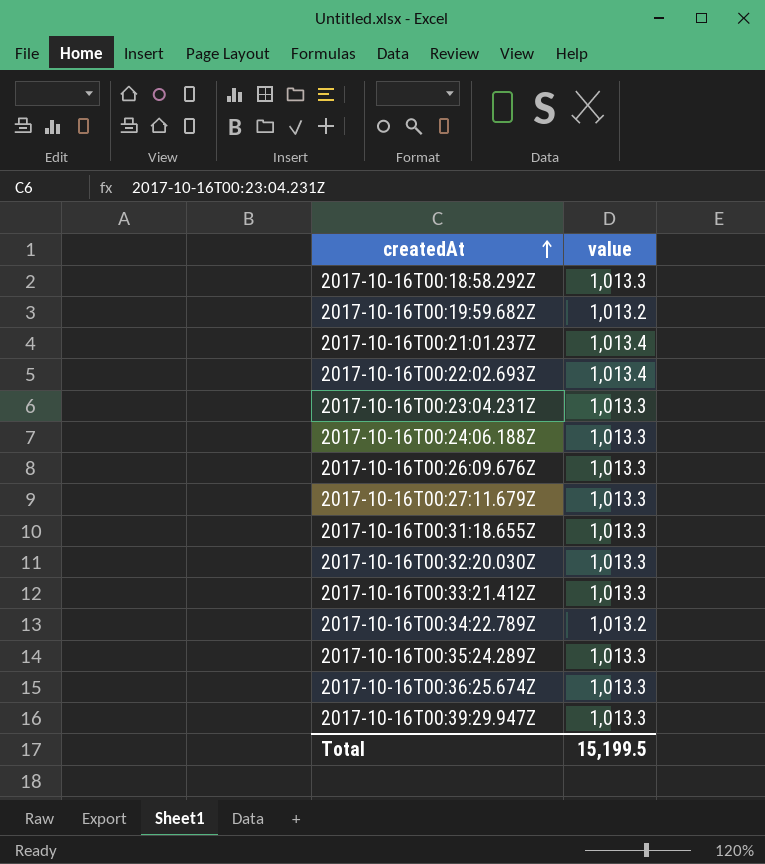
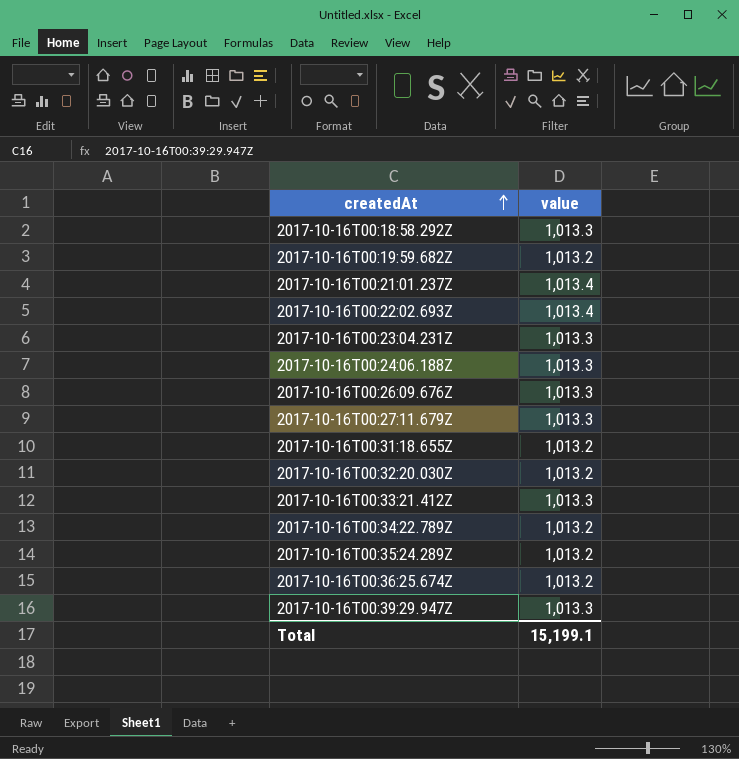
2017-10-16T00:31:18.655Z | value: 1,013.3 -> 1,013.2
2017-10-16T00:32:20.030Z | value: 1,013.3 -> 1,013.2
2017-10-16T00:35:24.289Z | value: 1,013.3 -> 1,013.2
2017-10-16T00:36:25.674Z | value: 1,013.3 -> 1,013.2
Total | value: 15,199.5 -> 15,199.1

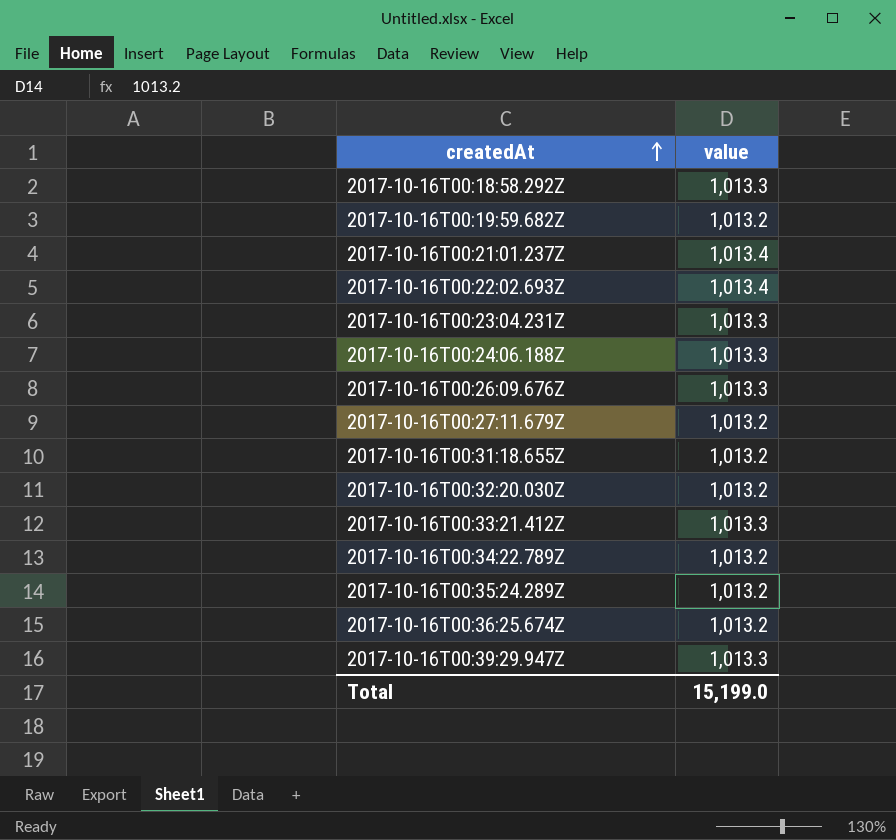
2017-10-16T00:27:11.679Z | value: 1,013.3 -> 1,013.2
Total | value: 15,199.1 -> 15,199.0

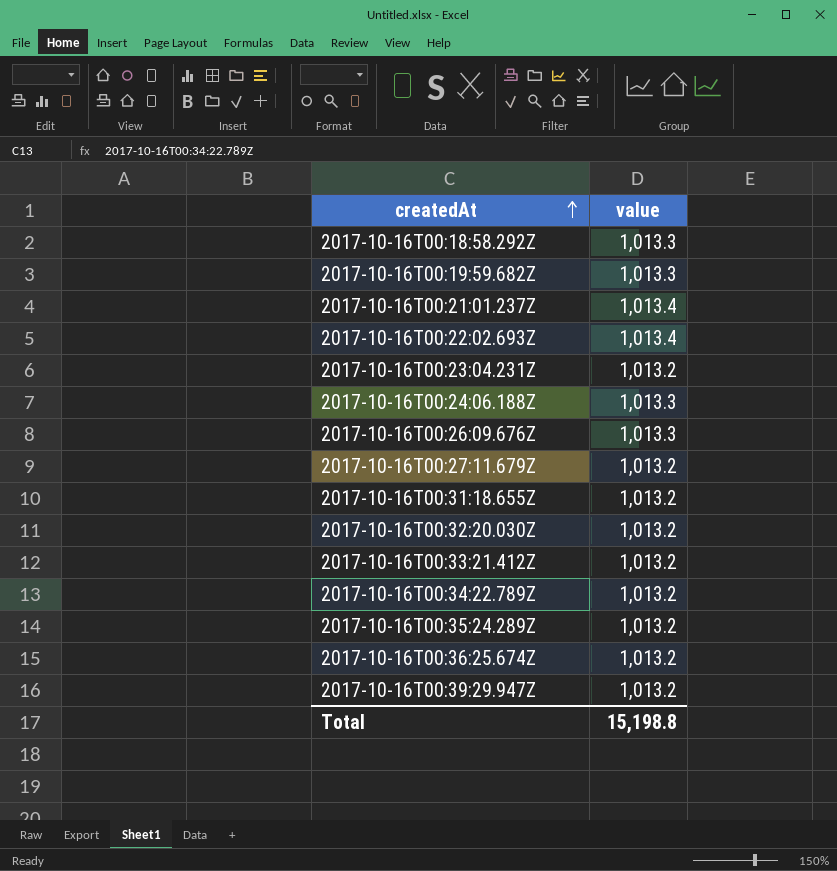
2017-10-16T00:19:59.682Z | value: 1,013.2 -> 1,013.3
2017-10-16T00:23:04.231Z | value: 1,013.3 -> 1,013.2
2017-10-16T00:33:21.412Z | value: 1,013.3 -> 1,013.2
2017-10-16T00:39:29.947Z | value: 1,013.3 -> 1,013.2
Total | value: 15,199.0 -> 15,198.8

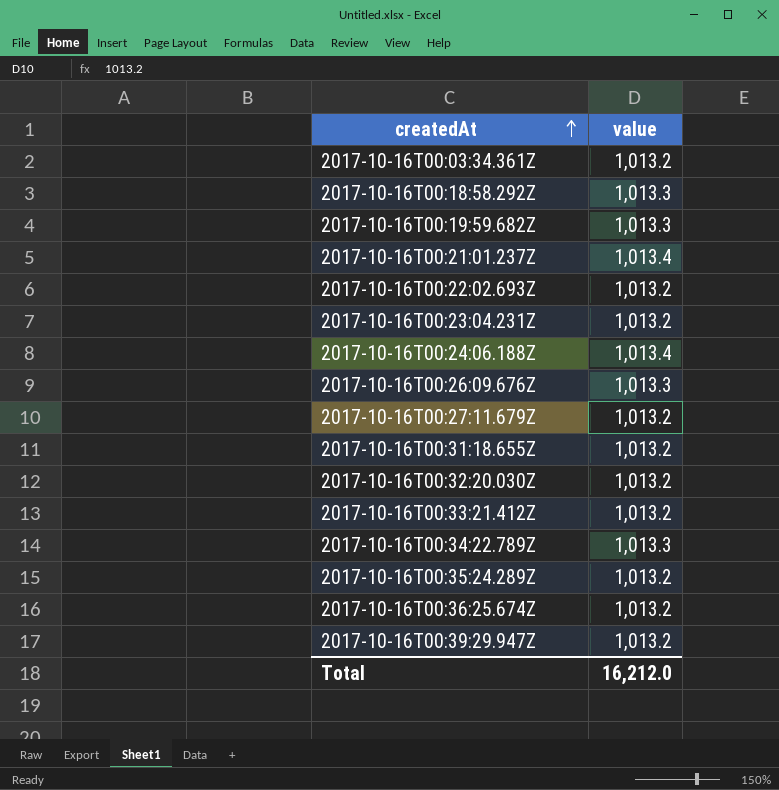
row 2017-10-16T00:03:34.361Z: none -> 1,013.2
2017-10-16T00:22:02.693Z | value: 1,013.4 -> 1,013.2
2017-10-16T00:24:06.188Z | value: 1,013.3 -> 1,013.4
2017-10-16T00:34:22.789Z | value: 1,013.2 -> 1,013.3
Total | value: 15,198.8 -> 16,212.0

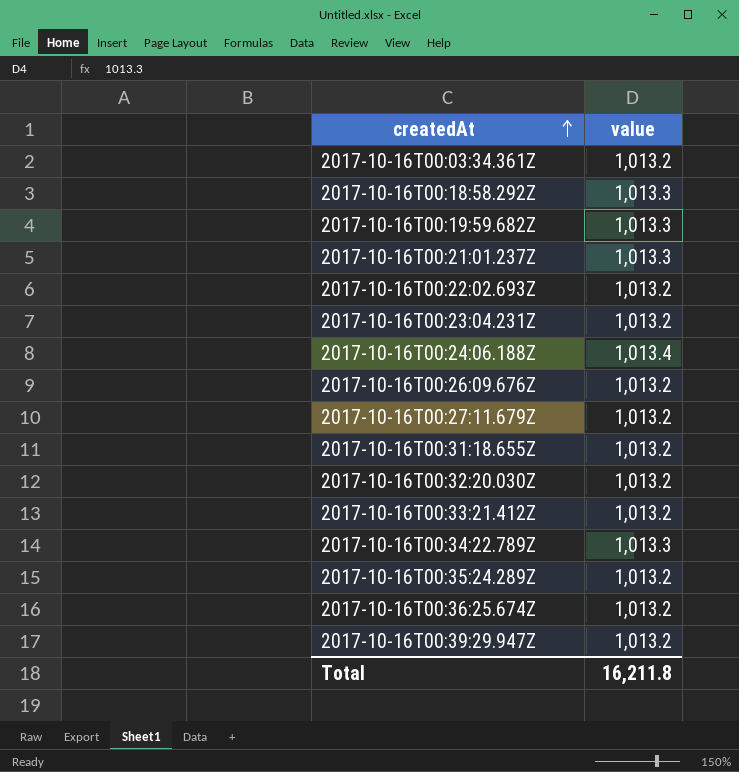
2017-10-16T00:21:01.237Z | value: 1,013.4 -> 1,013.3
2017-10-16T00:26:09.676Z | value: 1,013.3 -> 1,013.2
Total | value: 16,212.0 -> 16,211.8

